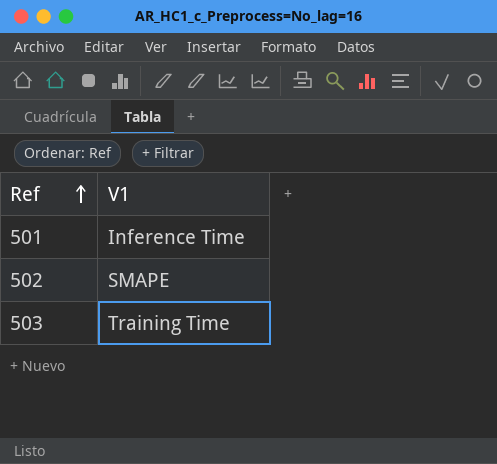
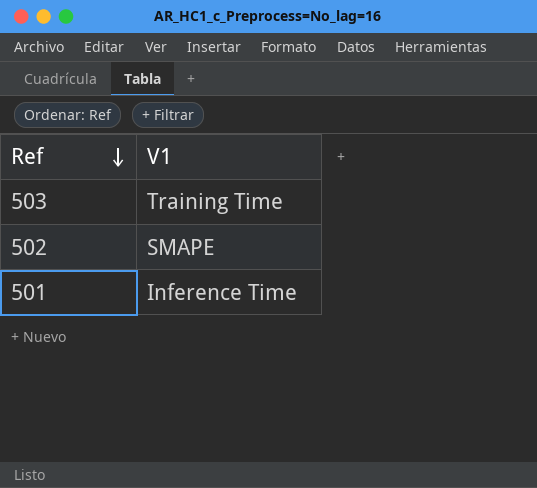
row order: Ref ascending -> Ref descending

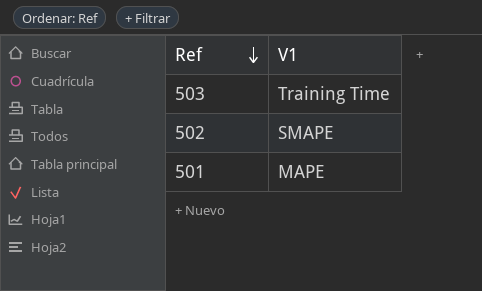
501 | V1: Inference Time -> MAPE

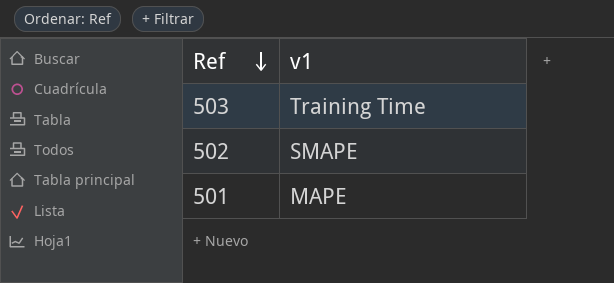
column name: V1 -> v1

